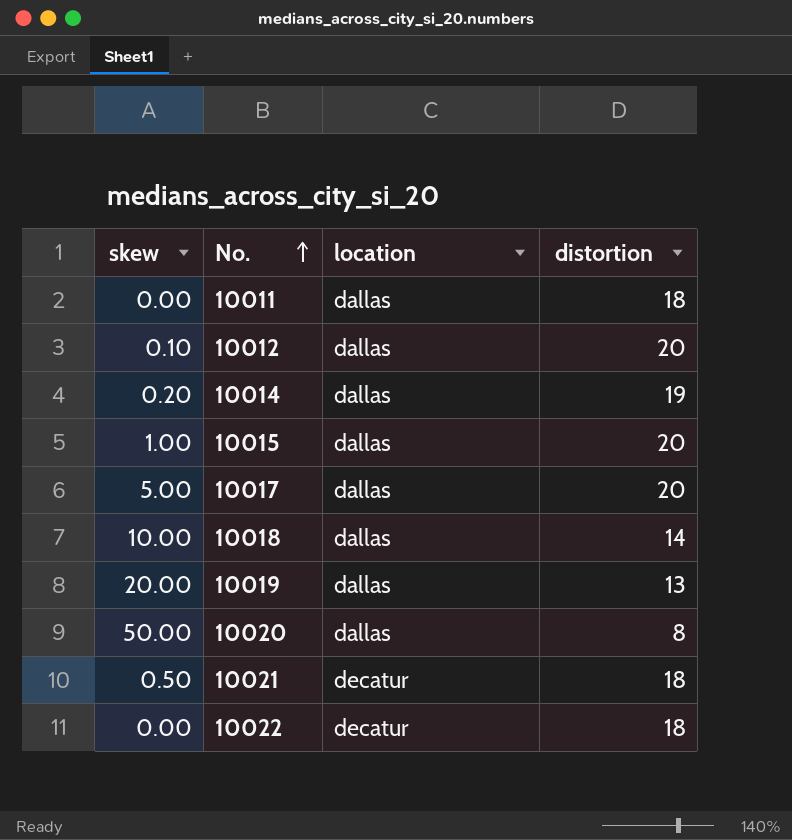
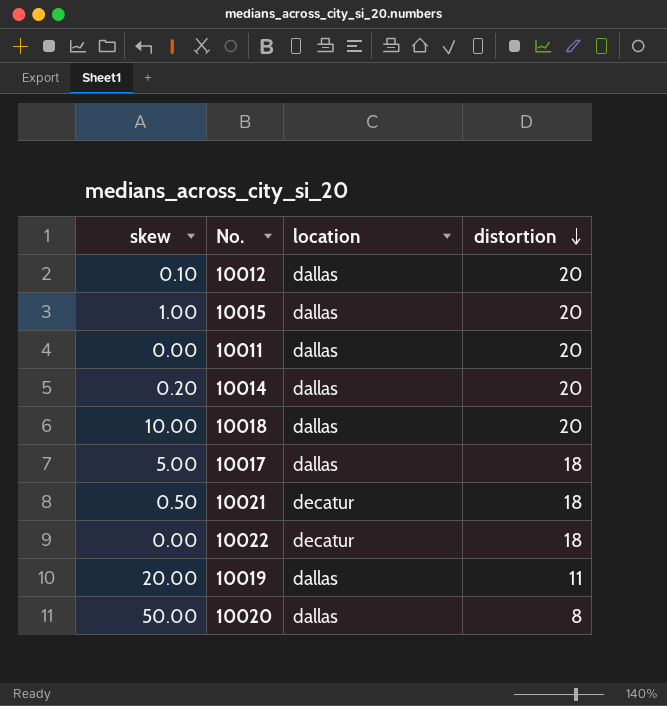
row order: No. ascending -> distortion descending
10011 | distortion: 18 -> 20
10014 | distortion: 19 -> 20
10018 | distortion: 14 -> 20
10017 | distortion: 20 -> 18
10019 | distortion: 13 -> 11

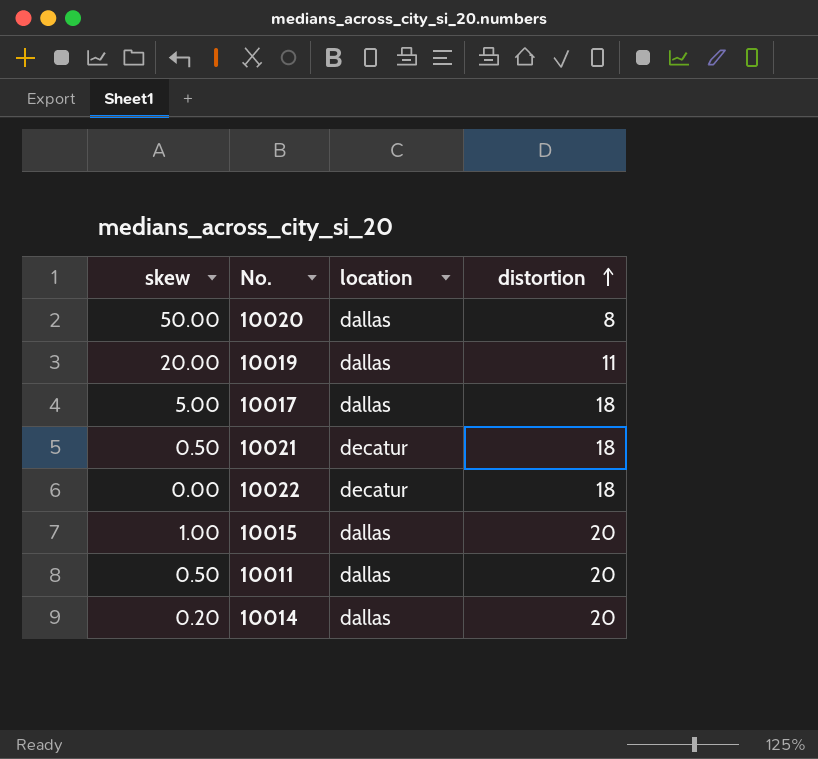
row order: distortion descending -> distortion ascending
row 10012: 0.10 | dallas | 20 -> none
row 10018: 10.00 | dallas | 20 -> none
10011 | skew: 0.00 -> 0.50

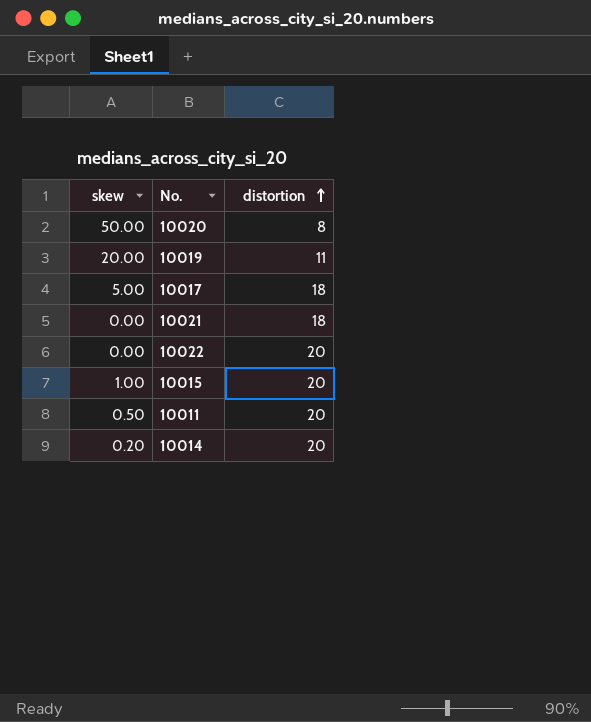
column location | position: 3 -> none
10021 | skew: 0.50 -> 0.00
10022 | distortion: 18 -> 20

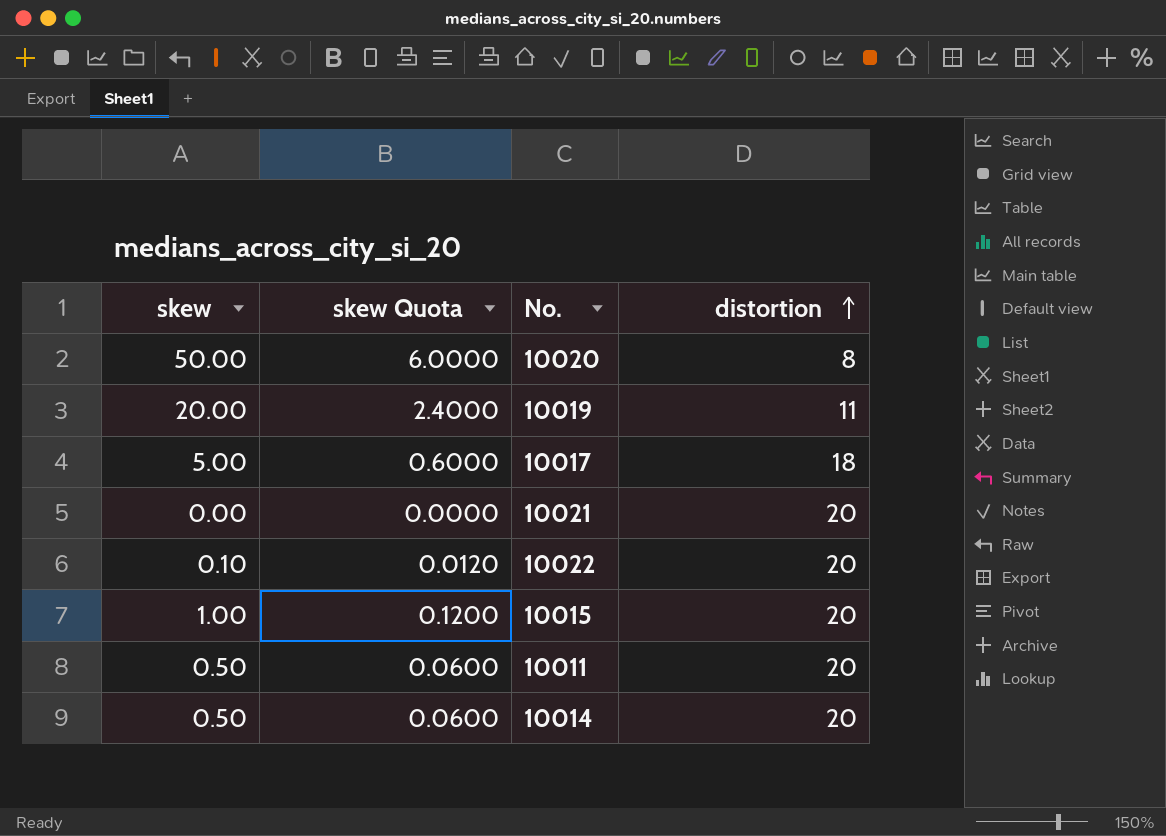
column skew Quota | formula: none -> [skew] * 0.12
10021 | distortion: 18 -> 20
10022 | skew: 0.00 -> 0.10
10014 | skew: 0.20 -> 0.50

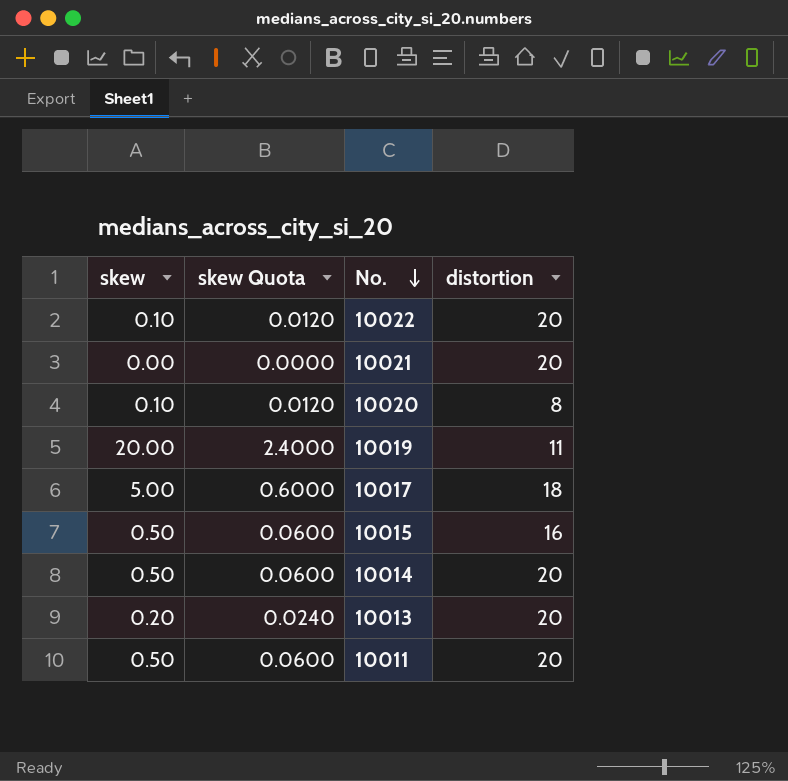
row order: distortion ascending -> No. descending
10020 | skew: 50.00 -> 0.10
10020 | skew Quota: 6.0000 -> 0.0120
10015 | skew: 1.00 -> 0.50
10015 | skew Quota: 0.1200 -> 0.0600
10015 | distortion: 20 -> 16
row 10013: none -> 0.20 | 0.0240 | 20

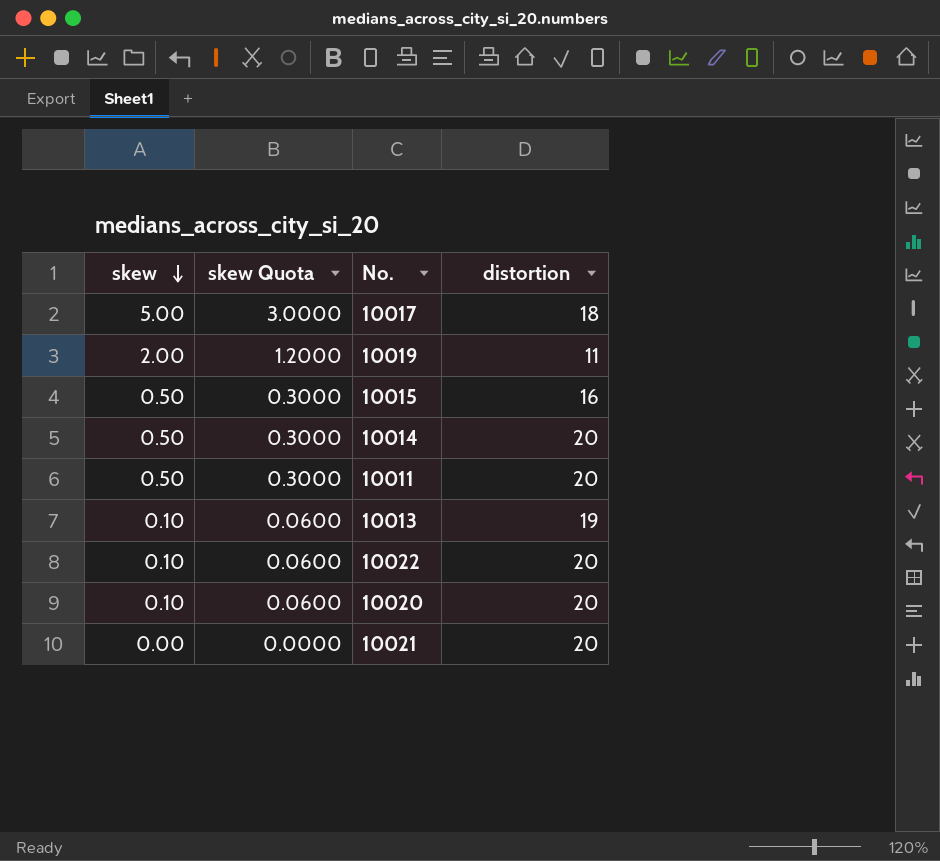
row order: No. descending -> skew descending
column skew Quota | formula: [skew] * 0.12 -> [skew] * 0.6
10019 | skew: 20.00 -> 2.00
10013 | skew: 0.20 -> 0.10
10013 | distortion: 20 -> 19
10020 | distortion: 8 -> 20

